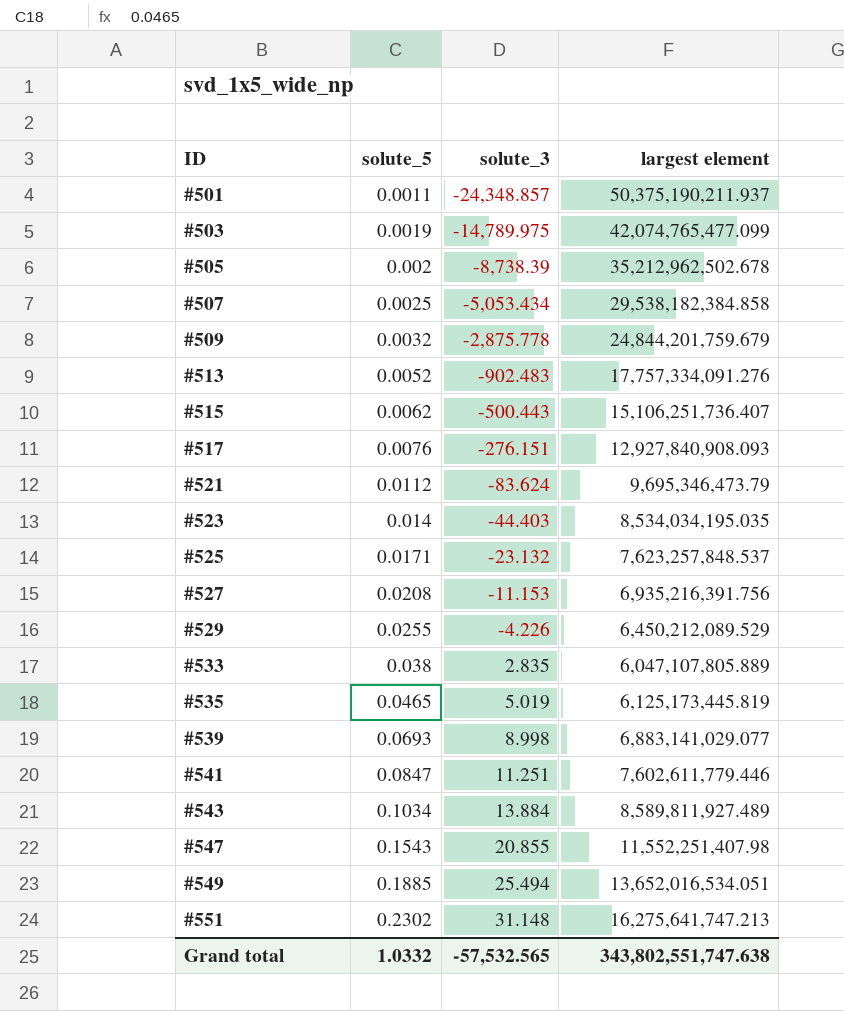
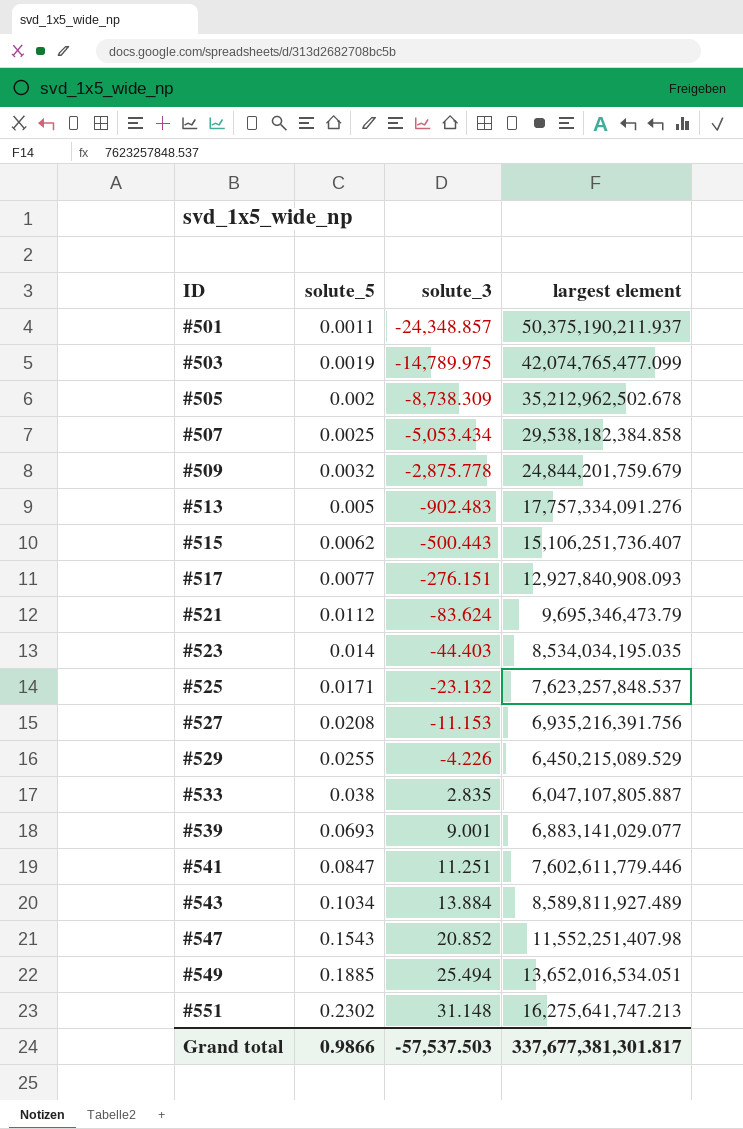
row #535: 0.0465 | 5.019 | 6,125,173,445.819 -> none
#505 | solute_3: -8,738.39 -> -8,738.309
#513 | solute_5: 0.0052 -> 0.005
#517 | solute_5: 0.0076 -> 0.0077
#529 | largest element: 6,450,212,089.529 -> 6,450,215,089.529
#533 | largest element: 6,047,107,805.889 -> 6,047,107,805.887
#539 | solute_3: 8.998 -> 9.001
#547 | solute_3: 20.855 -> 20.852
Grand total | solute_5: 1.0332 -> 0.9866
Grand total | solute_3: -57,532.565 -> -57,537.503
Grand total | largest element: 343,802,551,747.638 -> 337,677,381,301.817

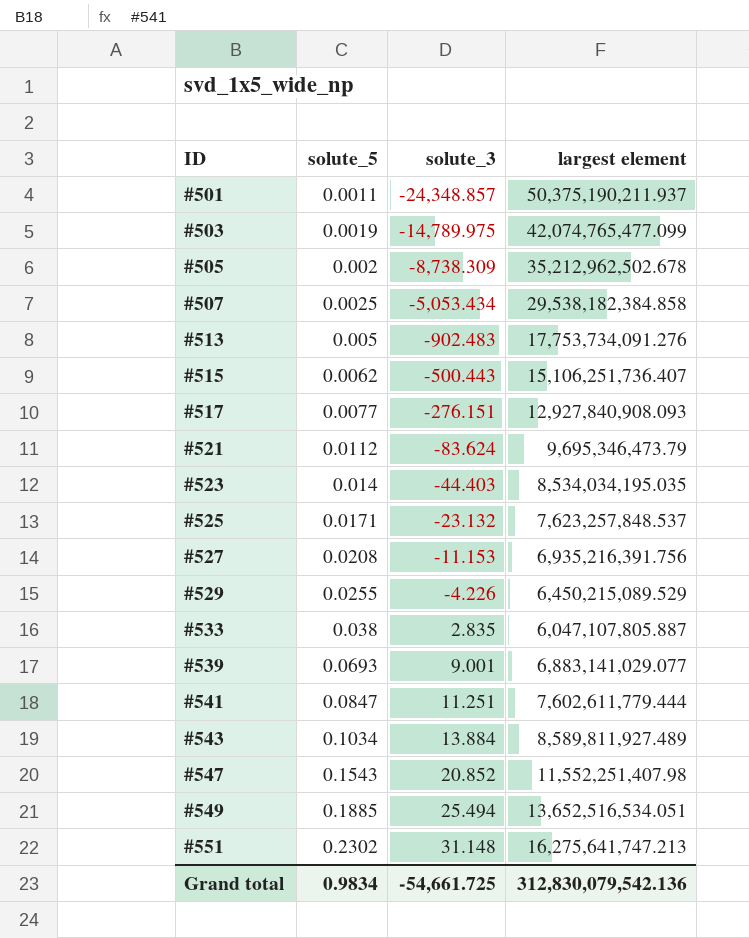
row #509: 0.0032 | -2,875.778 | 24,844,201,759.679 -> none
#513 | largest element: 17,757,334,091.276 -> 17,753,734,091.276
#541 | largest element: 7,602,611,779.446 -> 7,602,611,779.444
#549 | largest element: 13,652,016,534.051 -> 13,652,516,534.051
Grand total | solute_5: 0.9866 -> 0.9834
Grand total | solute_3: -57,537.503 -> -54,661.725
Grand total | largest element: 337,677,381,301.817 -> 312,830,079,542.136

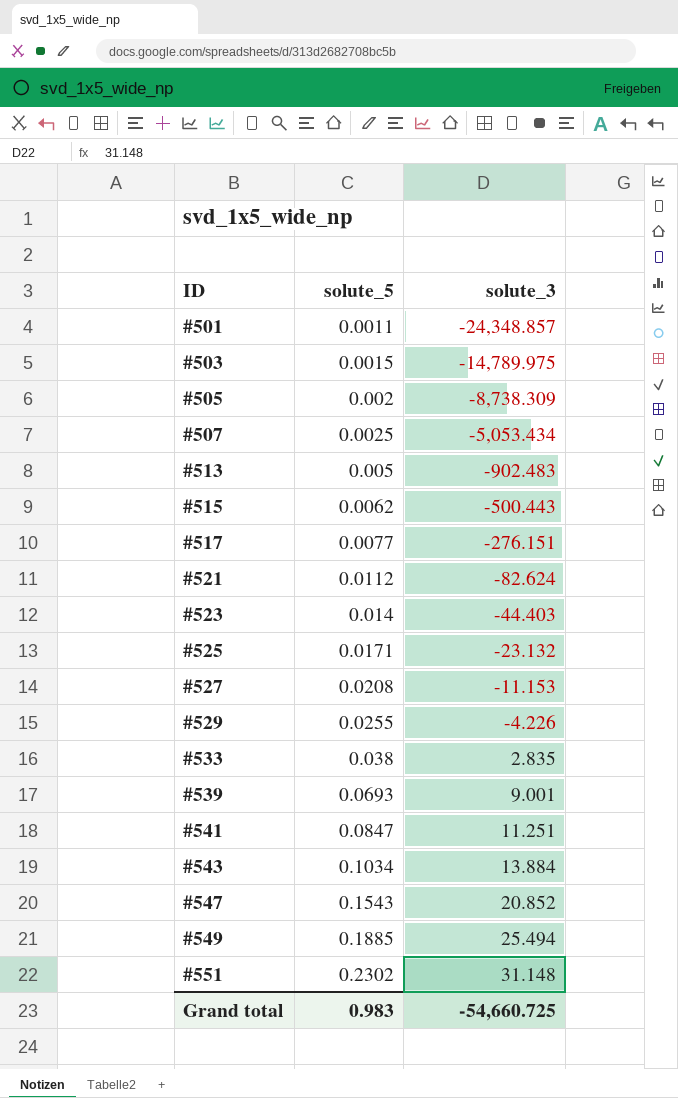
column largest element | position: 4 -> none
#503 | solute_5: 0.0019 -> 0.0015
#521 | solute_3: -83.624 -> -82.624
Grand total | solute_5: 0.9834 -> 0.983
Grand total | solute_3: -54,661.725 -> -54,660.725

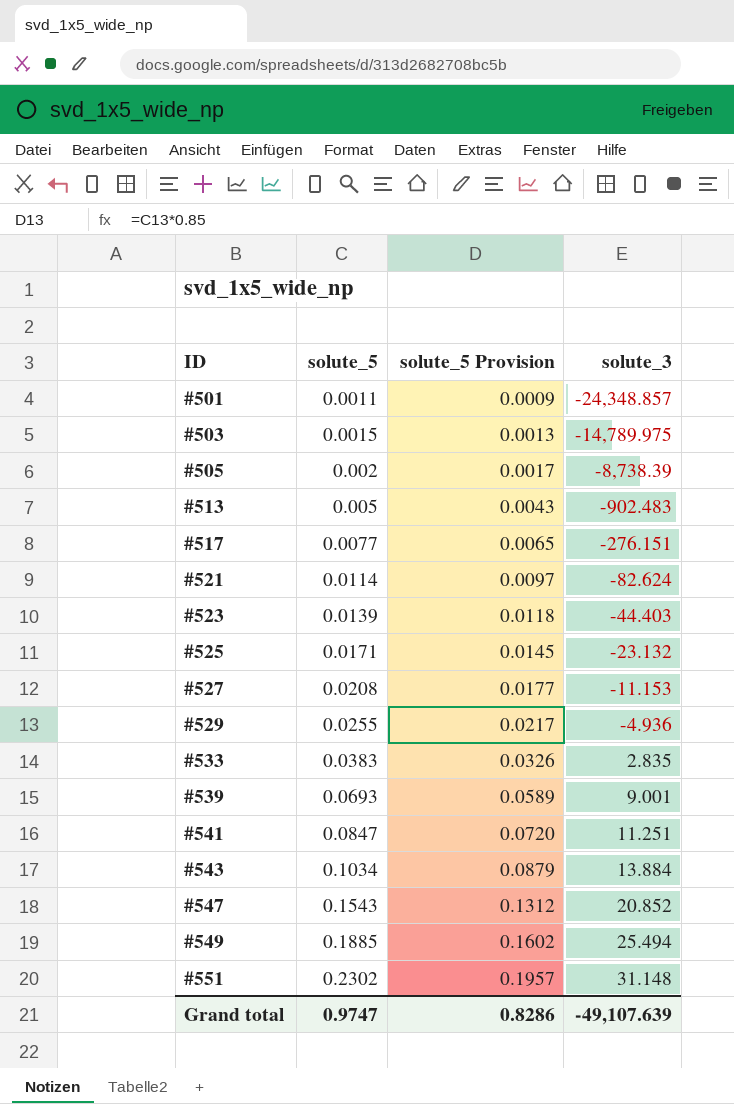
column solute_5 Provision | formula: none -> [solute_5] * 0.85
row #507: 0.0025 | -5,053.434 -> none
row #515: 0.0062 | -500.443 -> none
#505 | solute_3: -8,738.309 -> -8,738.39
#521 | solute_5: 0.0112 -> 0.0114
#523 | solute_5: 0.014 -> 0.0139
#529 | solute_3: -4.226 -> -4.936
#533 | solute_5: 0.038 -> 0.0383
Grand total | solute_5: 0.983 -> 0.9747
Grand total | solute_3: -54,660.725 -> -49,107.639

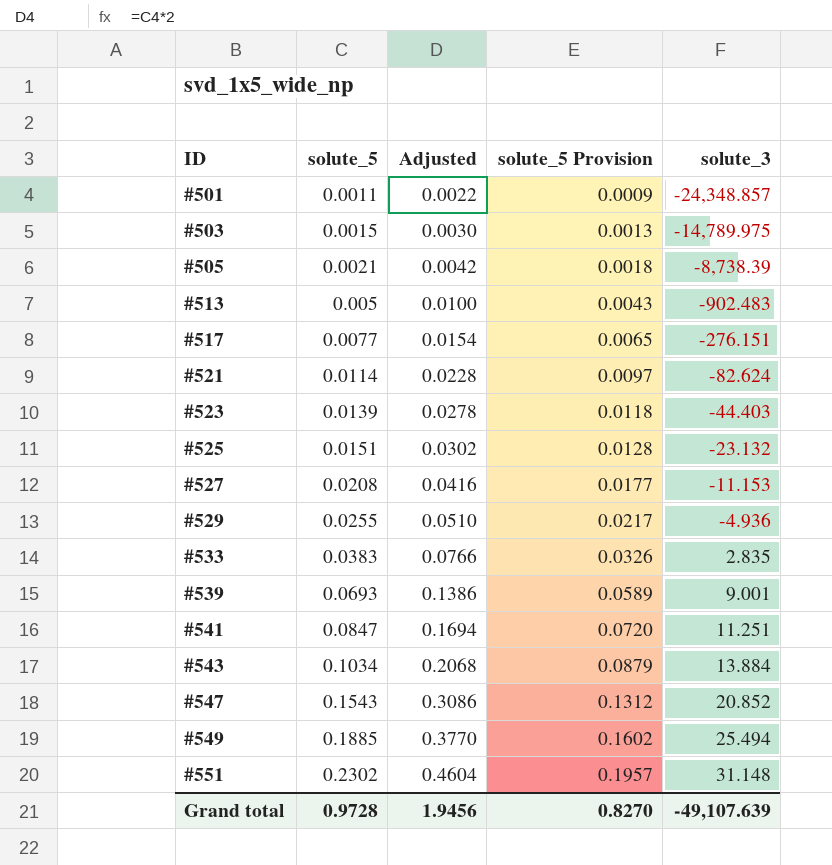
column Adjusted | formula: none -> [solute_5] * 2
#505 | solute_5: 0.002 -> 0.0021
#505 | solute_5 Provision: 0.0017 -> 0.0018
#525 | solute_5: 0.0171 -> 0.0151
#525 | solute_5 Provision: 0.0145 -> 0.0128
Grand total | solute_5: 0.9747 -> 0.9728
Grand total | solute_5 Provision: 0.8286 -> 0.8270

